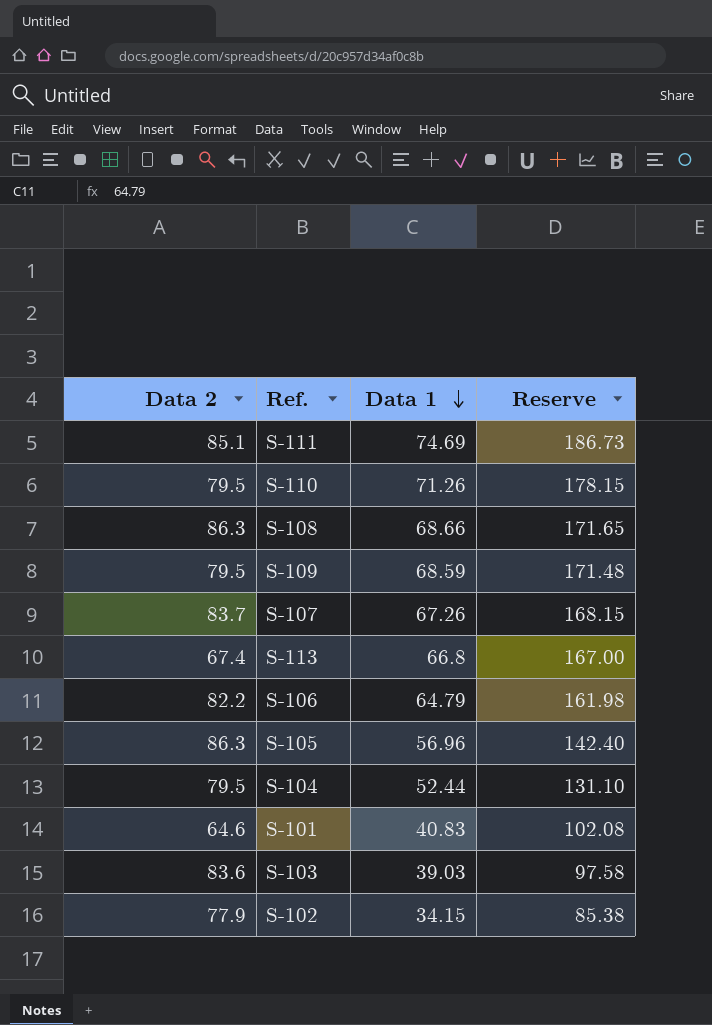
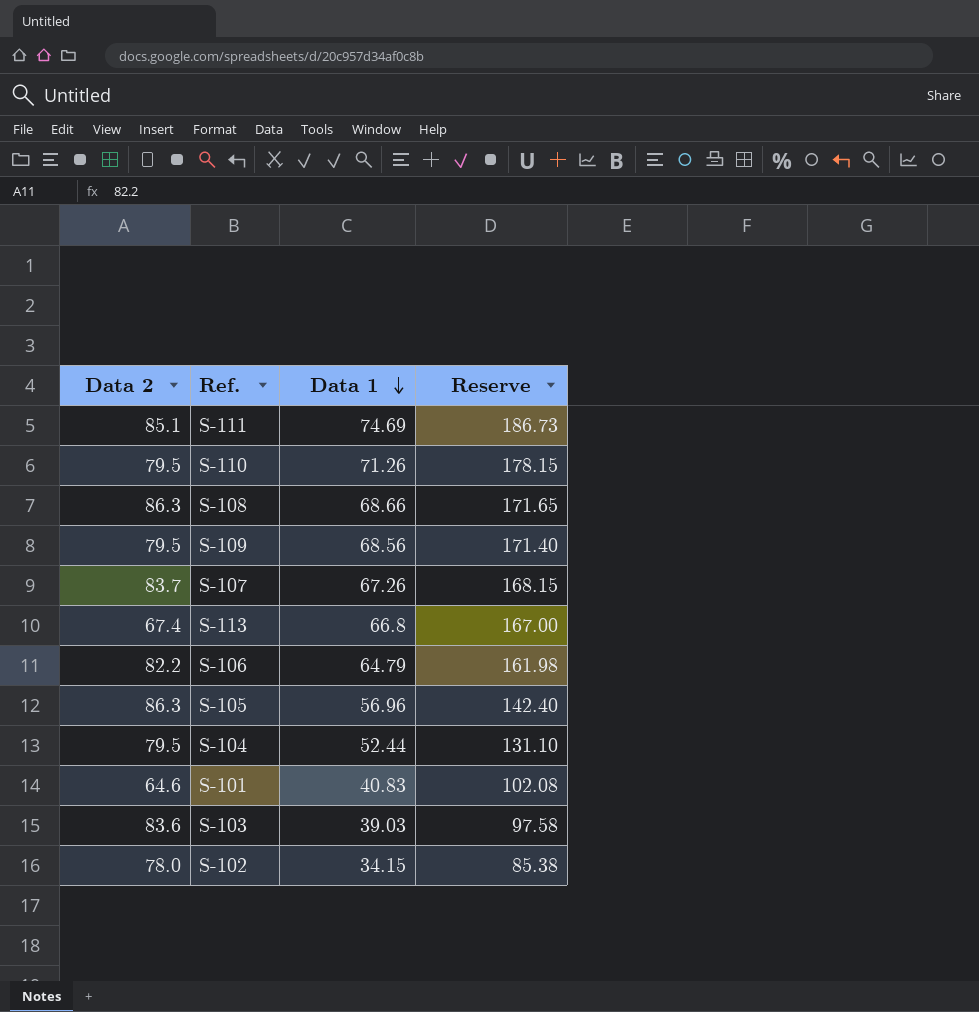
S-109 | Data 1: 68.59 -> 68.56
S-109 | Reserve: 171.48 -> 171.40
S-102 | Data 2: 77.9 -> 78.0

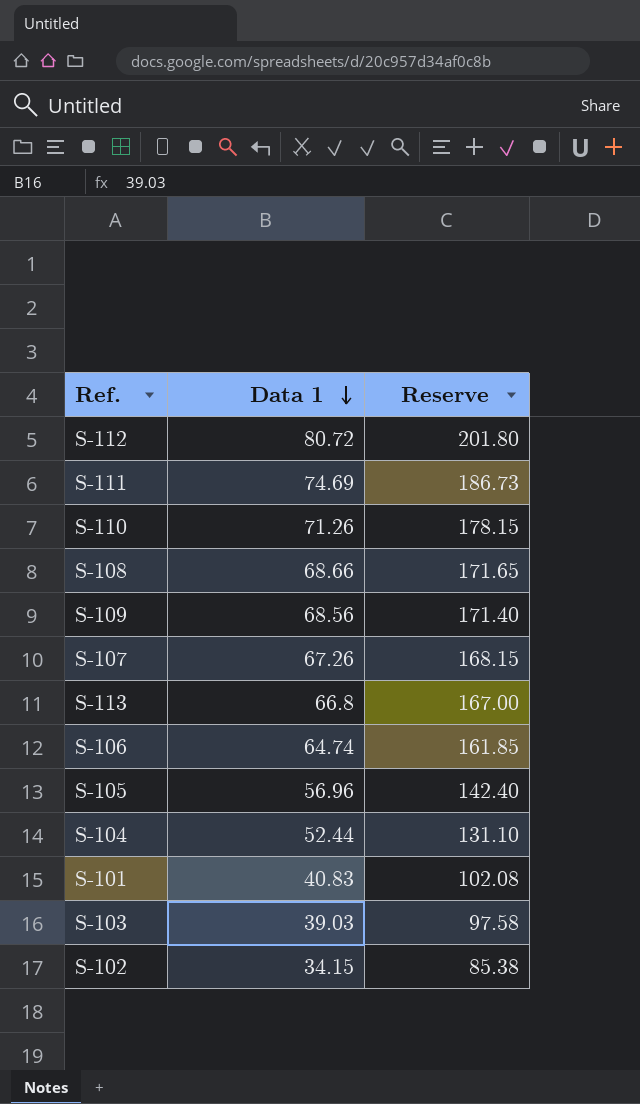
column Data 2 | position: 1 -> none
row S-112: none -> 80.72 | 201.80
S-106 | Data 1: 64.79 -> 64.74
S-106 | Reserve: 161.98 -> 161.85

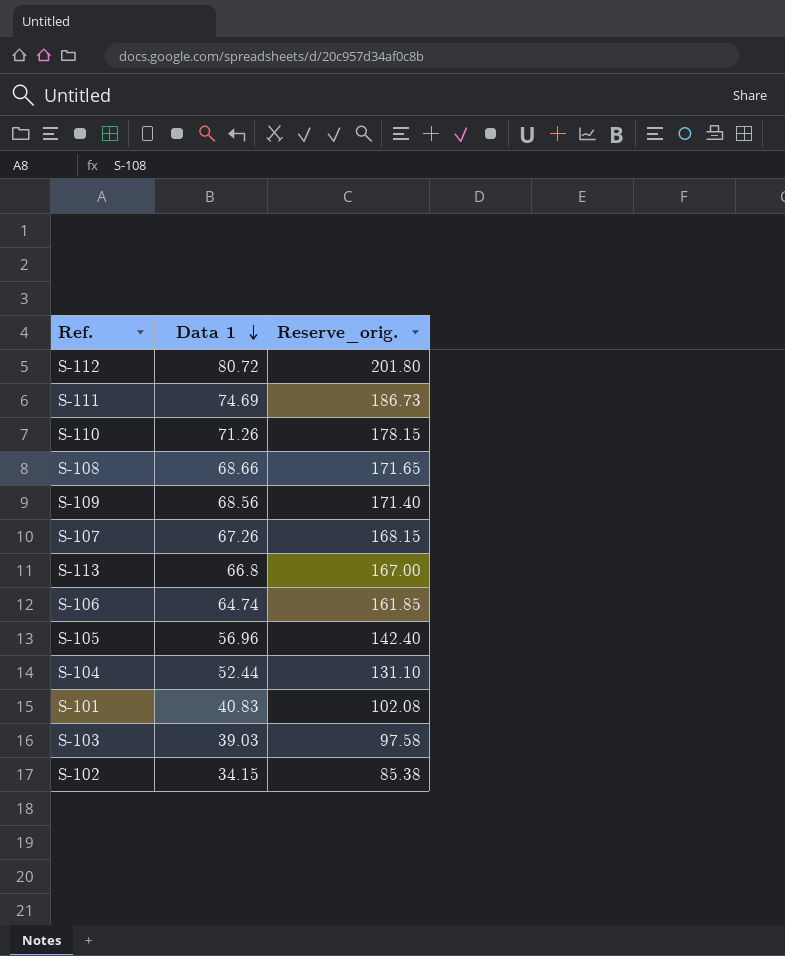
column name: Reserve -> Reserve_orig.

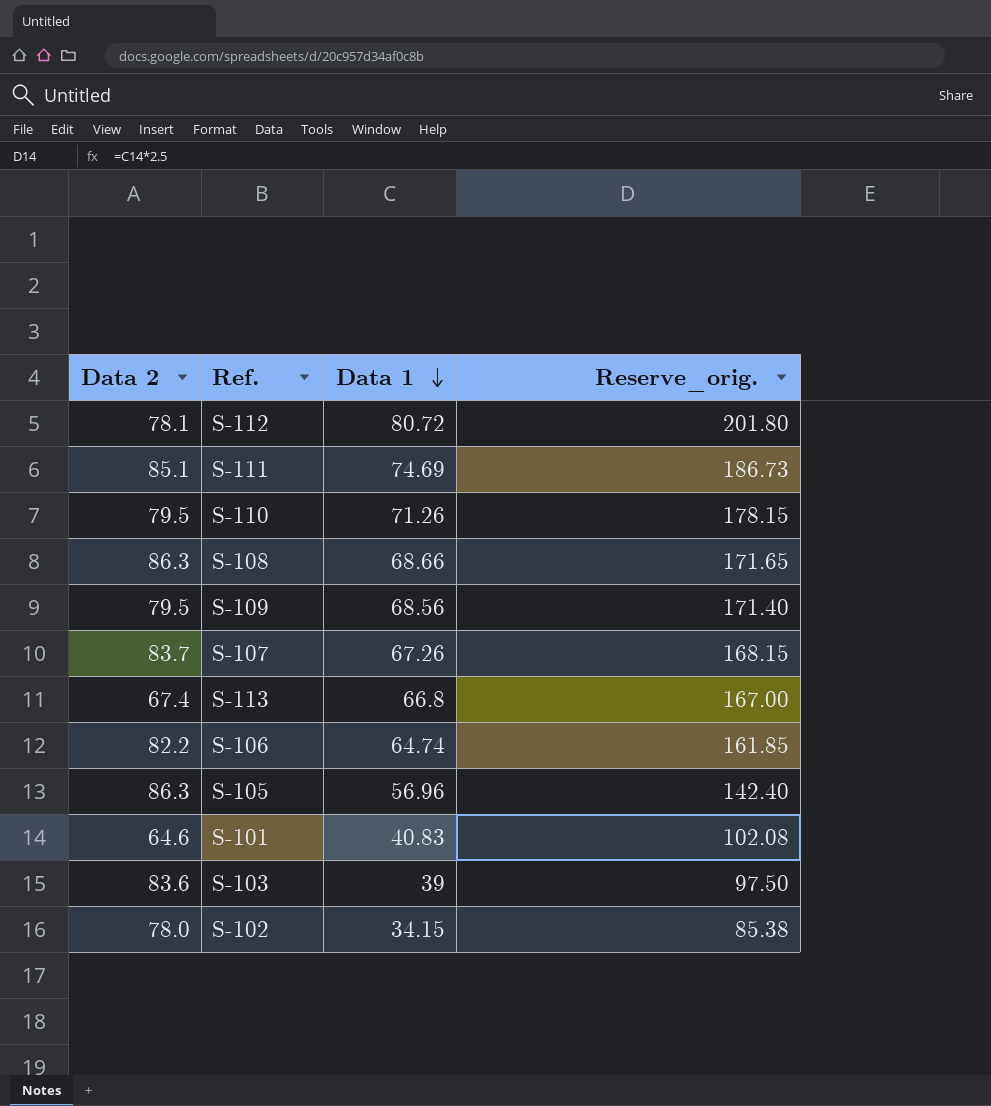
column Data 2 | position: none -> 1
row S-104: 52.44 | 131.10 -> none
S-103 | Data 1: 39.03 -> 39
S-103 | Reserve_orig.: 97.58 -> 97.50

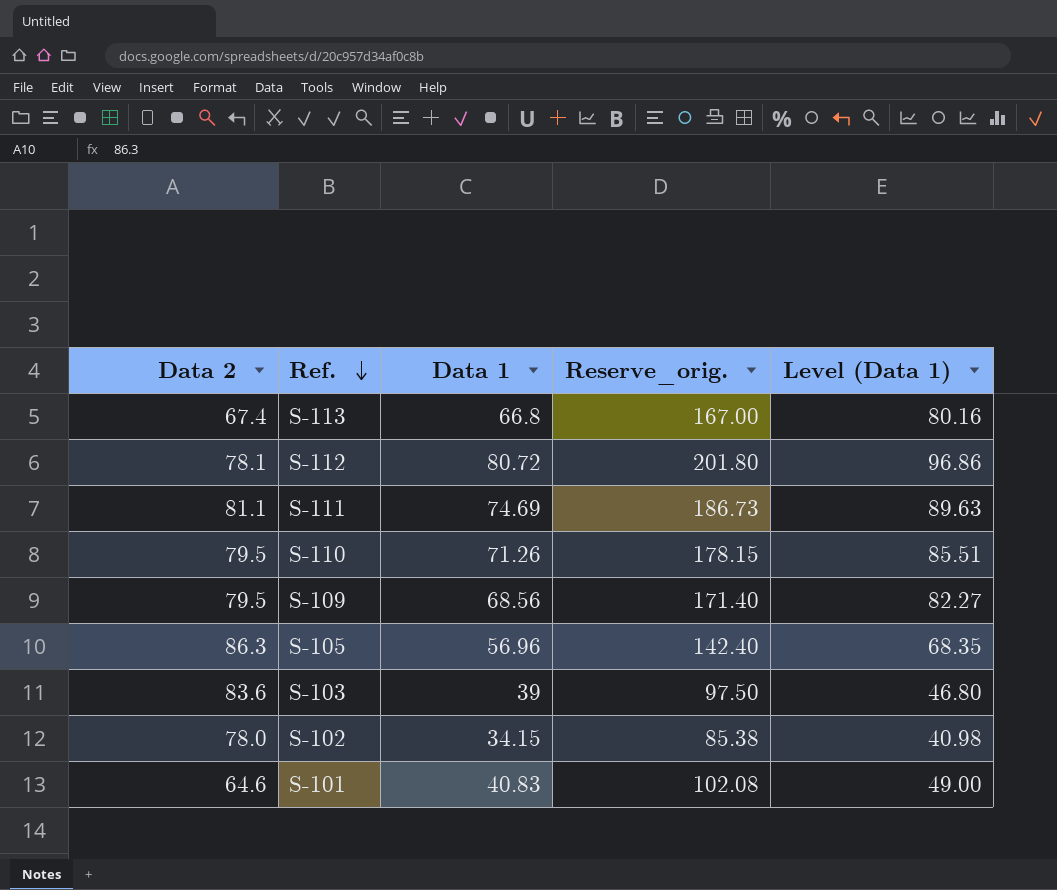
row order: Data 1 descending -> Ref. descending
column Level (Data 1) | formula: none -> [Data 1] * 1.2
row S-108: 86.3 | 68.66 | 171.65 -> none
row S-107: 83.7 | 67.26 | 168.15 -> none
row S-106: 82.2 | 64.74 | 161.85 -> none
S-111 | Data 2: 85.1 -> 81.1

